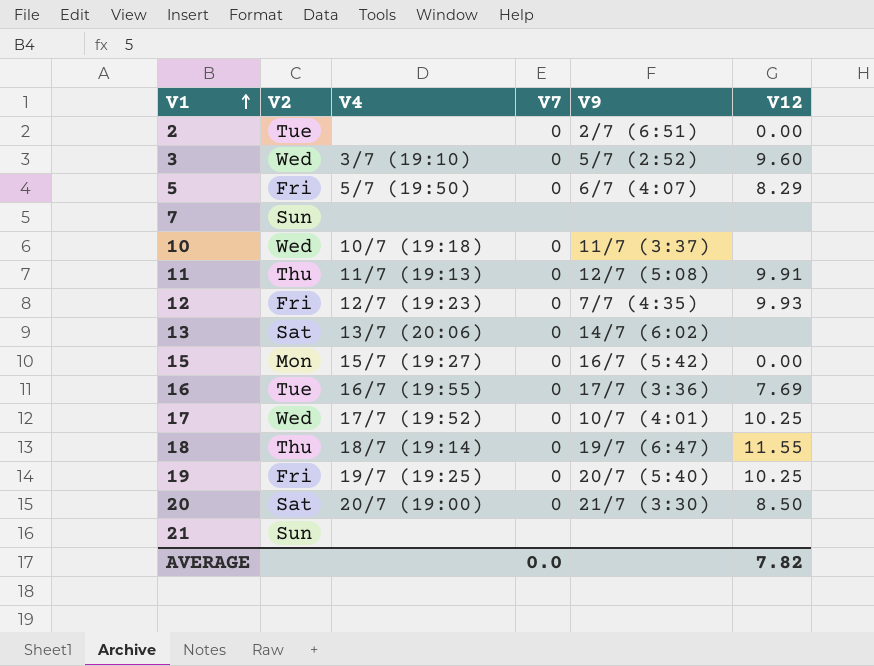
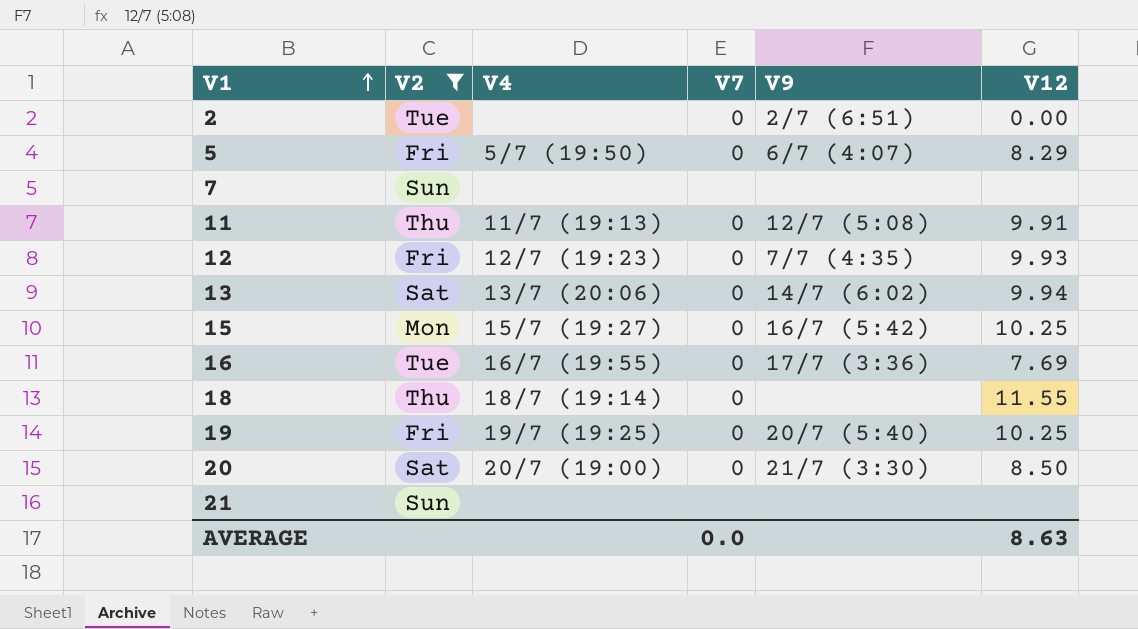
filter: none -> V2 != Wed
13 | V12: none -> 9.94
15 | V12: 0.00 -> 10.25
18 | V9: 19/7 (6:47) -> none
AVERAGE | V12: 7.82 -> 8.63

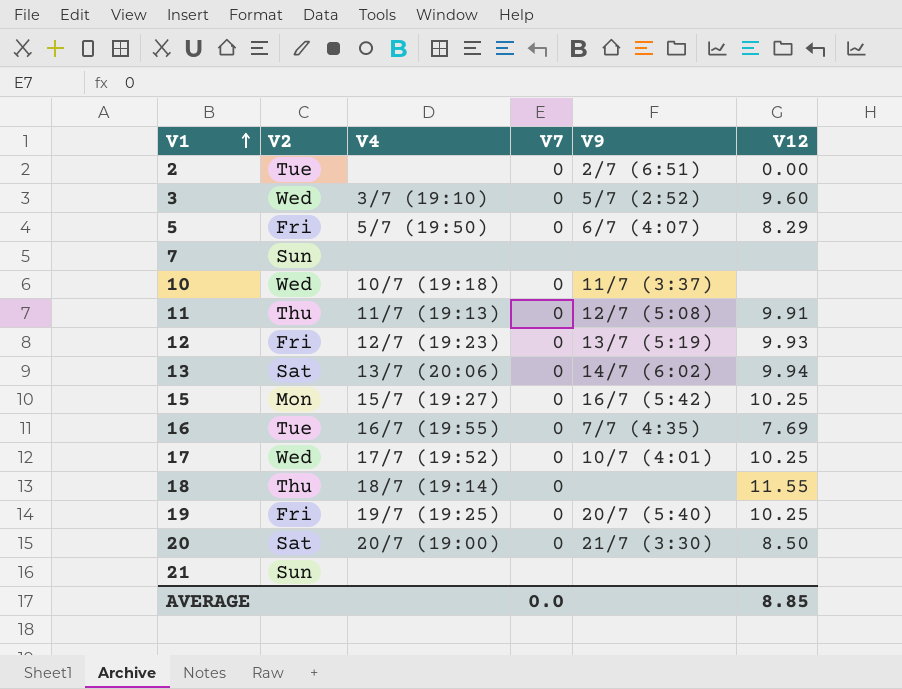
filter: V2 != Wed -> none
12 | V9: 7/7 (4:35) -> 13/7 (5:19)
16 | V9: 17/7 (3:36) -> 7/7 (4:35)
AVERAGE | V12: 8.63 -> 8.85

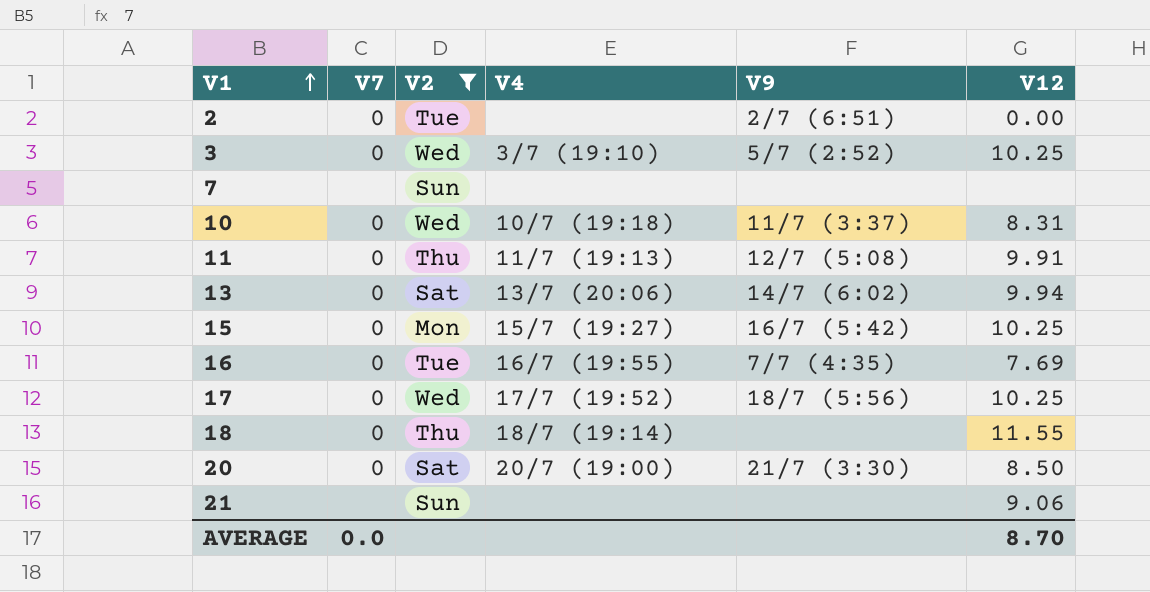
filter: none -> V2 != Fri
column V7 | position: 4 -> 2
3 | V12: 9.60 -> 10.25
10 | V12: none -> 8.31
17 | V9: 10/7 (4:01) -> 18/7 (5:56)
21 | V12: none -> 9.06
AVERAGE | V12: 8.85 -> 8.70

